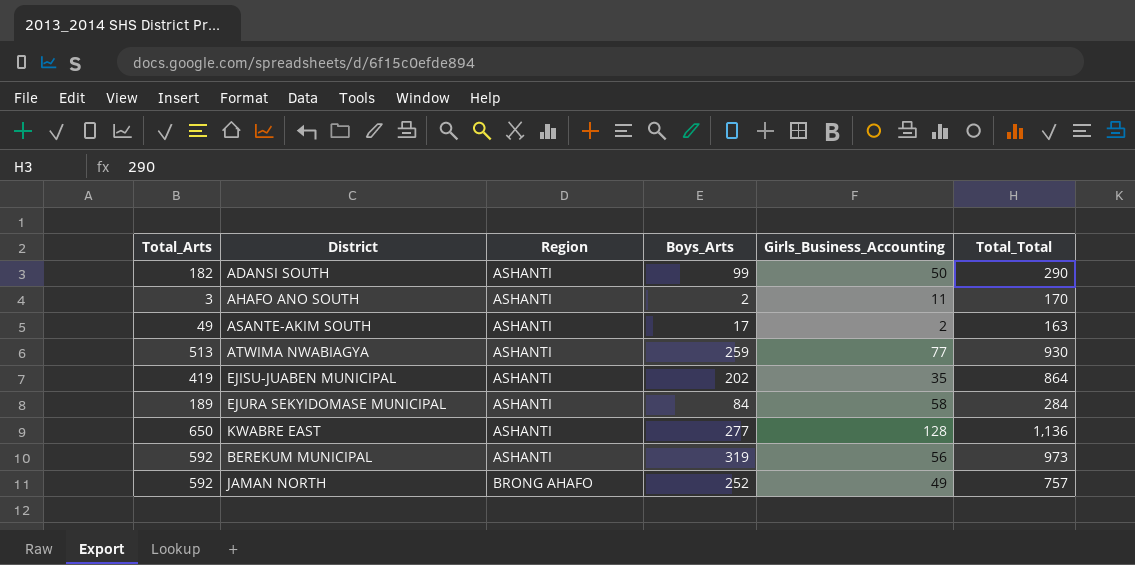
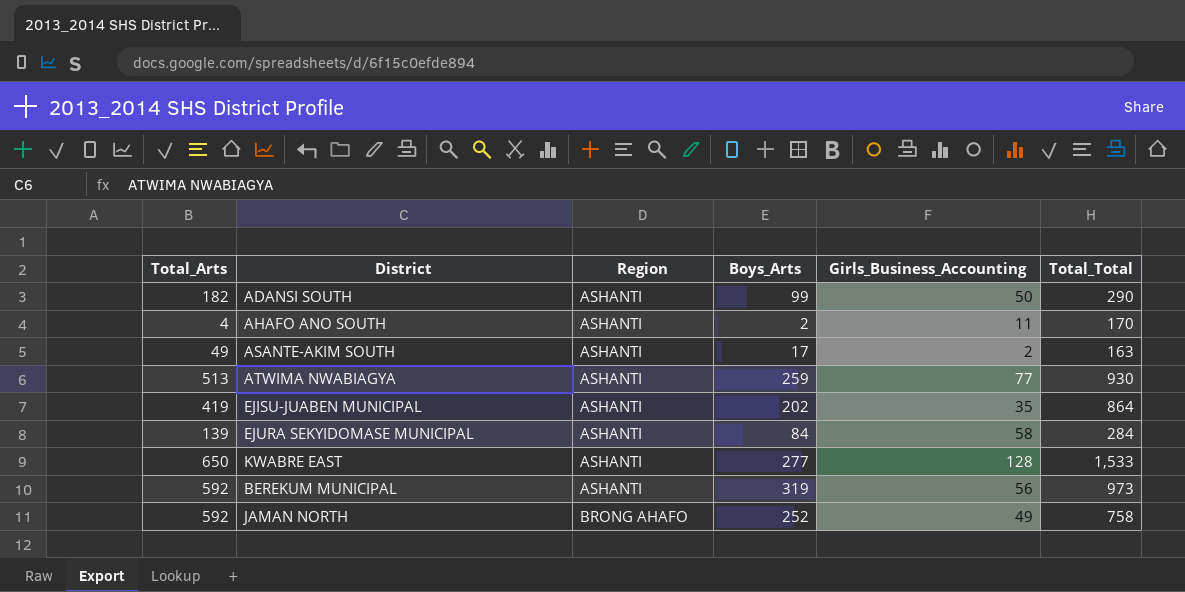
AHAFO ANO SOUTH | Total_Arts: 3 -> 4
EJURA SEKYIDOMASE MUNICIPAL | Total_Arts: 189 -> 139
KWABRE EAST | Total_Total: 1,136 -> 1,533
JAMAN NORTH | Total_Total: 757 -> 758

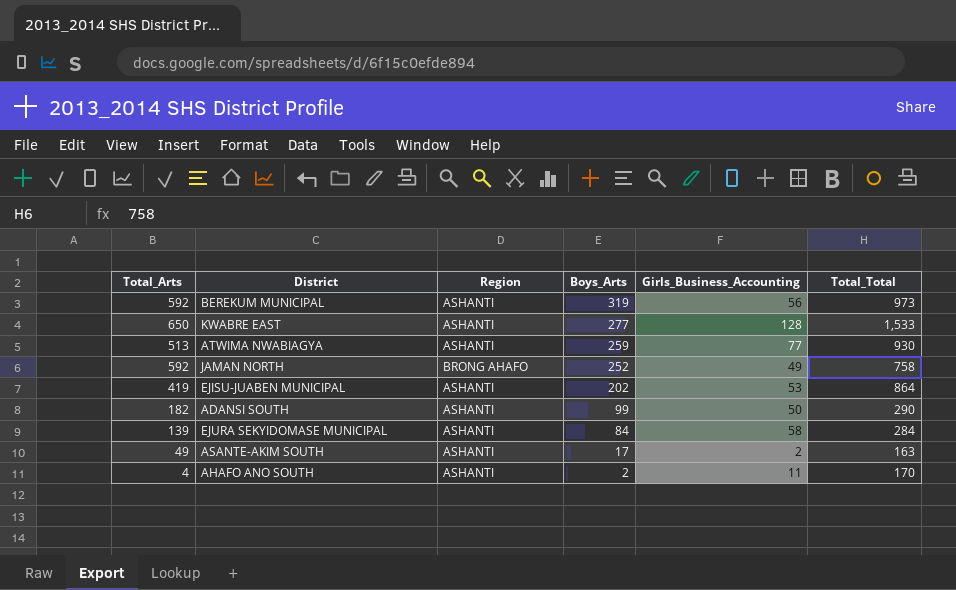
row order: Region ascending -> Boys_Arts descending
EJISU-JUABEN MUNICIPAL | Girls_Business_Accounting: 35 -> 53

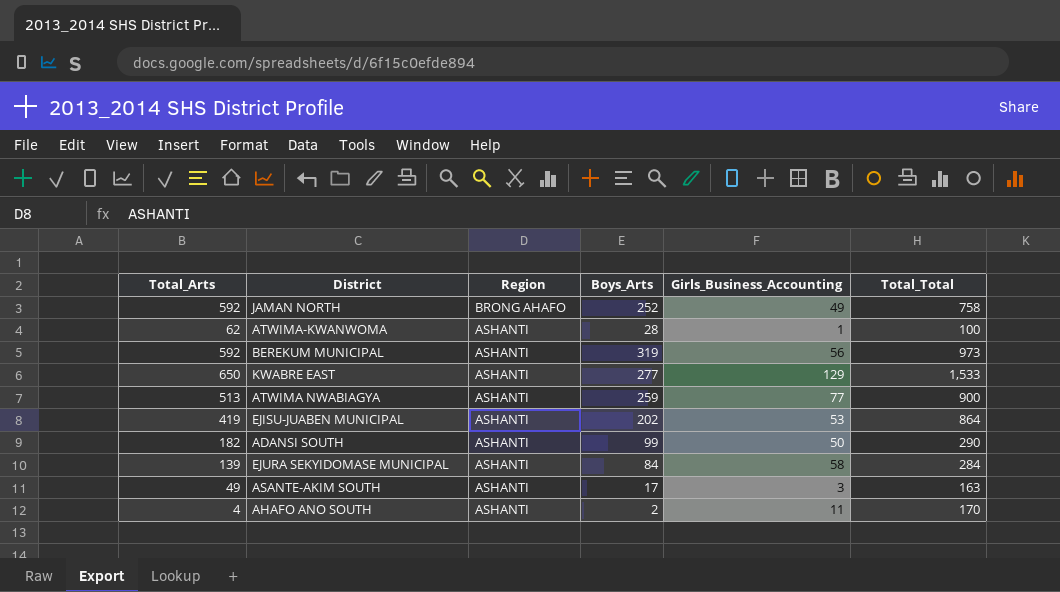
row order: Boys_Arts descending -> Region descending
row ATWIMA-KWANWOMA: none -> 62 | ASHANTI | 28 | 1 | 100
KWABRE EAST | Girls_Business_Accounting: 128 -> 129
ATWIMA NWABIAGYA | Total_Total: 930 -> 900
ASANTE-AKIM SOUTH | Girls_Business_Accounting: 2 -> 3

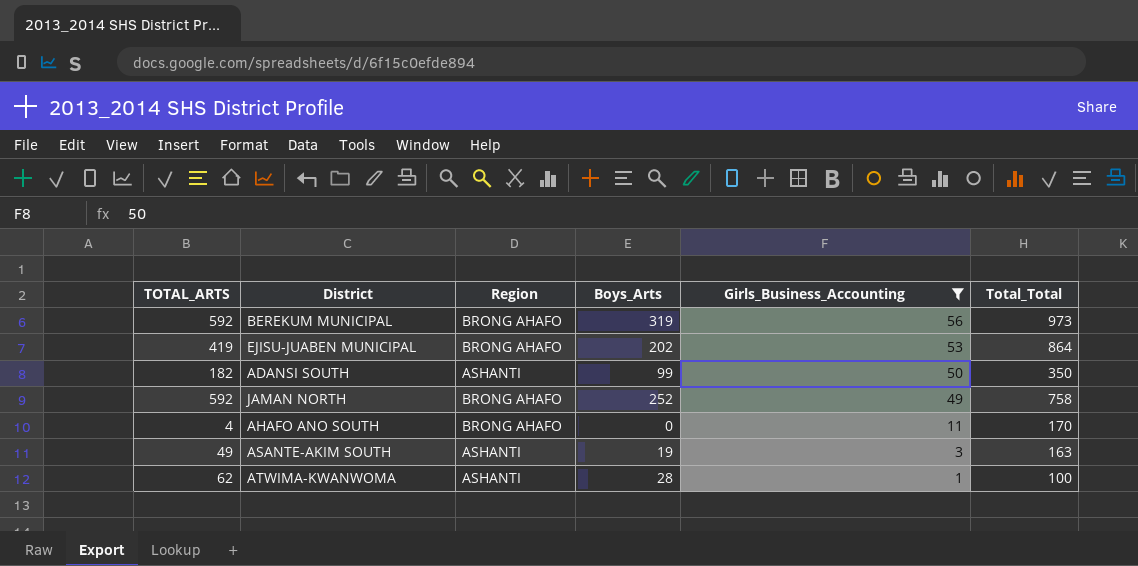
filter: none -> Girls_Business_Accounting <= 56
row order: Region descending -> Girls_Business_Accounting descending
column name: Total_Arts -> TOTAL_ARTS
BEREKUM MUNICIPAL | Region: ASHANTI -> BRONG AHAFO
EJISU-JUABEN MUNICIPAL | Region: ASHANTI -> BRONG AHAFO
ADANSI SOUTH | Total_Total: 290 -> 350
AHAFO ANO SOUTH | Region: ASHANTI -> BRONG AHAFO
AHAFO ANO SOUTH | Boys_Arts: 2 -> 0
ASANTE-AKIM SOUTH | Boys_Arts: 17 -> 19

